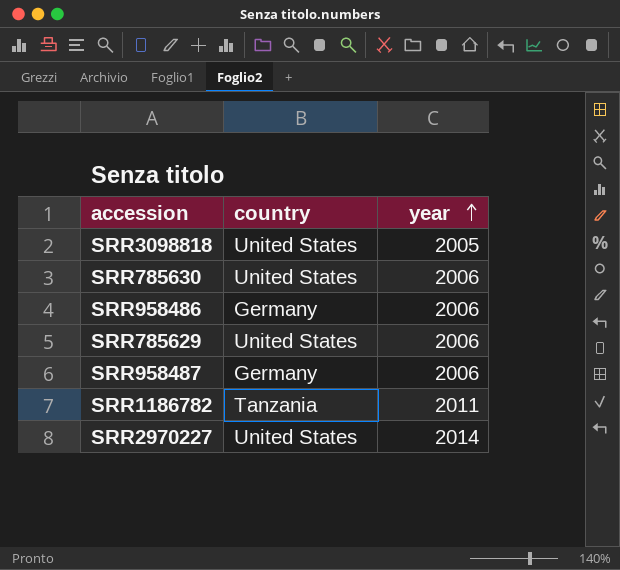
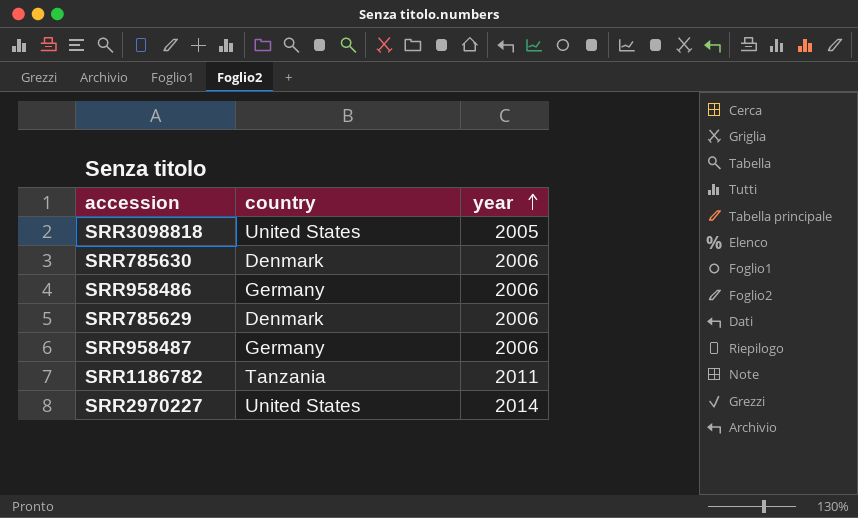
SRR785630 | country: United States -> Denmark
SRR785629 | country: United States -> Denmark

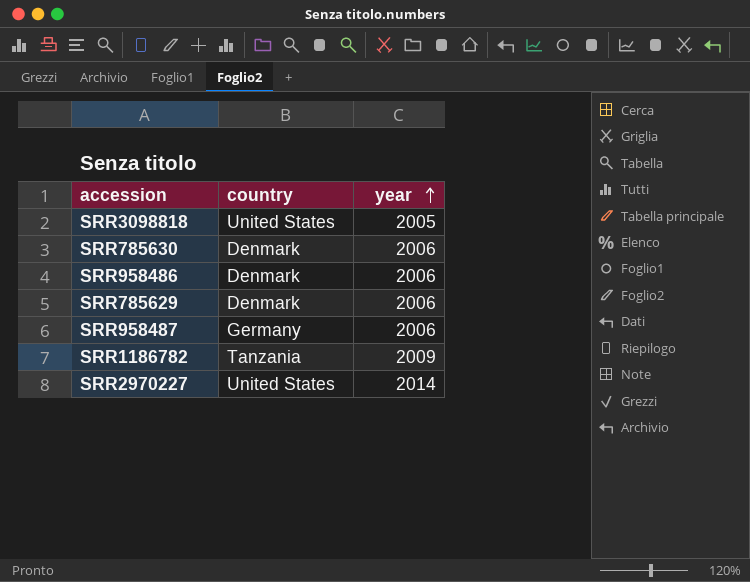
SRR958486 | country: Germany -> Denmark
SRR1186782 | year: 2011 -> 2009

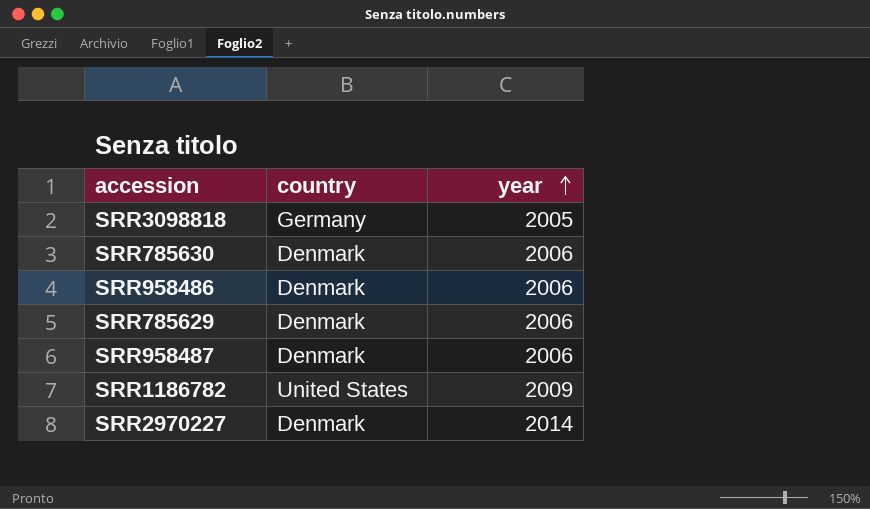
SRR3098818 | country: United States -> Germany
SRR958487 | country: Germany -> Denmark
SRR1186782 | country: Tanzania -> United States
SRR2970227 | country: United States -> Denmark

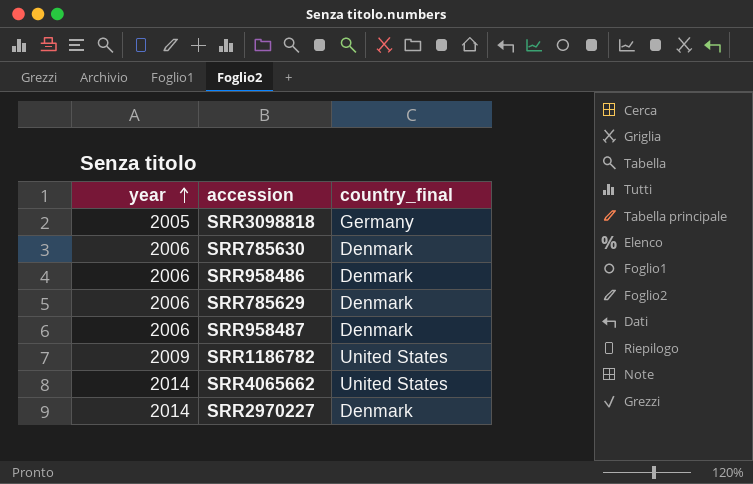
column year | position: 3 -> 1
column name: country -> country_final
row SRR4065662: none -> 2014 | United States

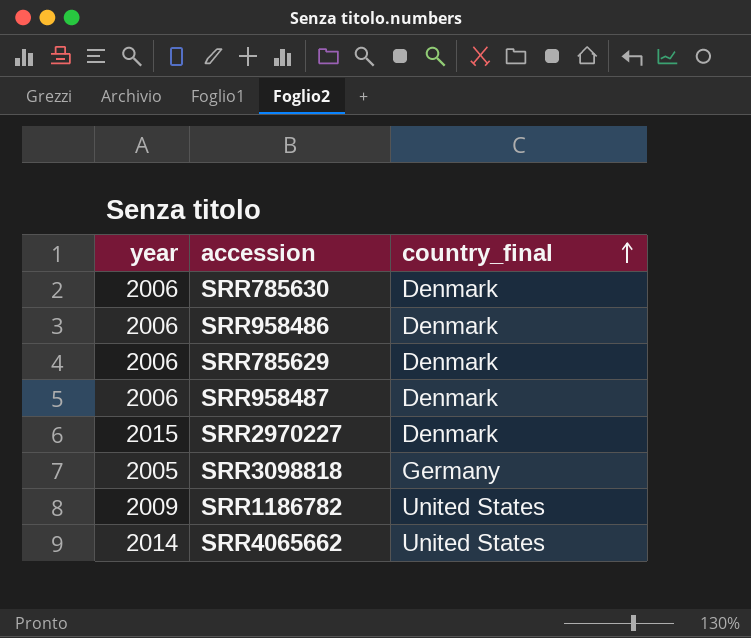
row order: year ascending -> country_final ascending
SRR2970227 | year: 2014 -> 2015

